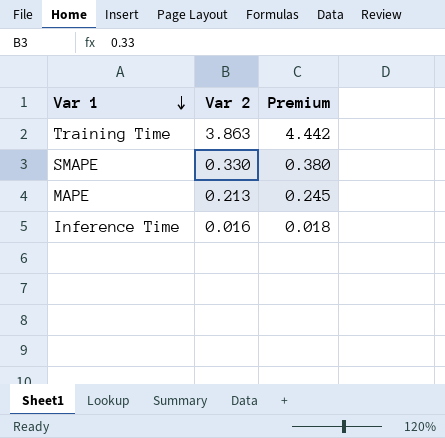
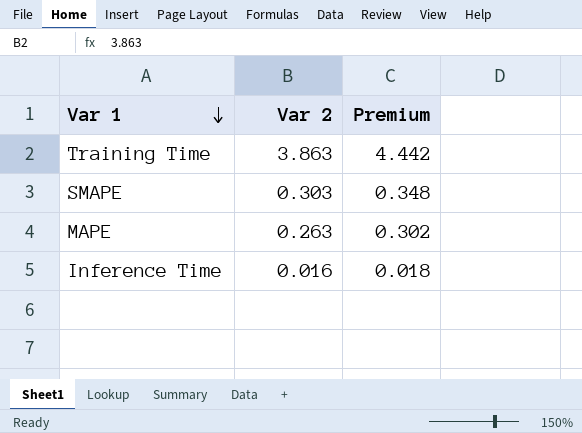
SMAPE | Var 2: 0.330 -> 0.303
SMAPE | Premium: 0.380 -> 0.348
MAPE | Var 2: 0.213 -> 0.263
MAPE | Premium: 0.245 -> 0.302

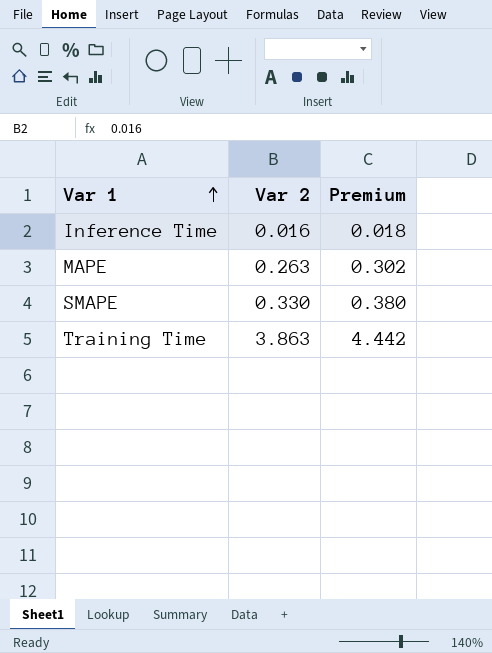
row order: Var 1 descending -> Var 1 ascending
SMAPE | Var 2: 0.303 -> 0.330
SMAPE | Premium: 0.348 -> 0.380

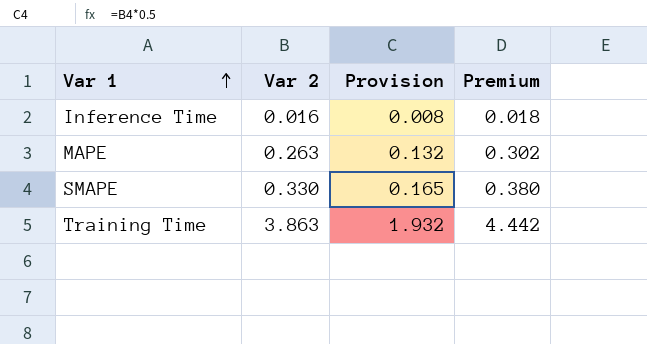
column Provision | formula: none -> [Var 2] * 0.5

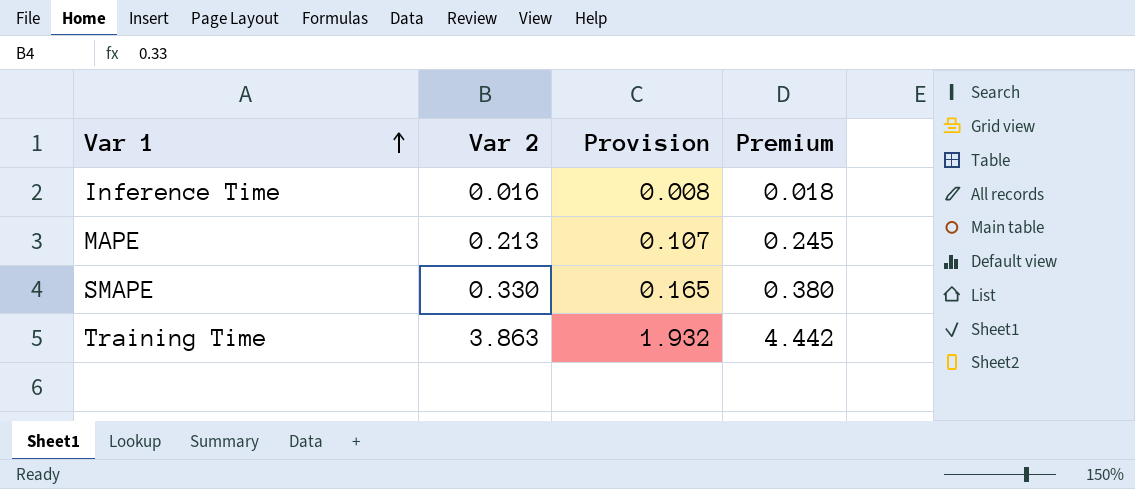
MAPE | Var 2: 0.263 -> 0.213
MAPE | Provision: 0.132 -> 0.107
MAPE | Premium: 0.302 -> 0.245

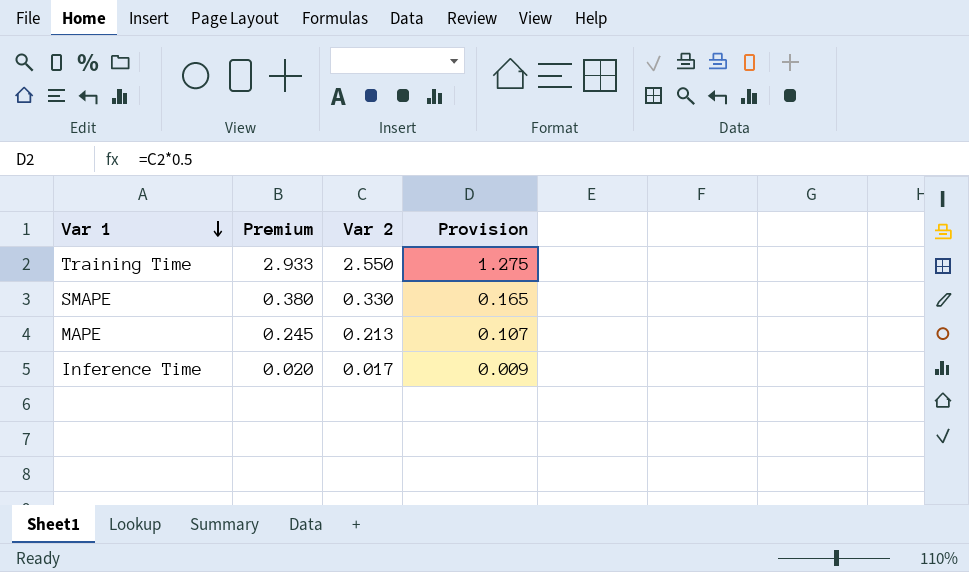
row order: Var 1 ascending -> Var 1 descending
column Premium | position: 4 -> 2
Training Time | Premium: 4.442 -> 2.933
Training Time | Var 2: 3.863 -> 2.550
Training Time | Provision: 1.932 -> 1.275
Inference Time | Premium: 0.018 -> 0.020
Inference Time | Var 2: 0.016 -> 0.017
Inference Time | Provision: 0.008 -> 0.009

